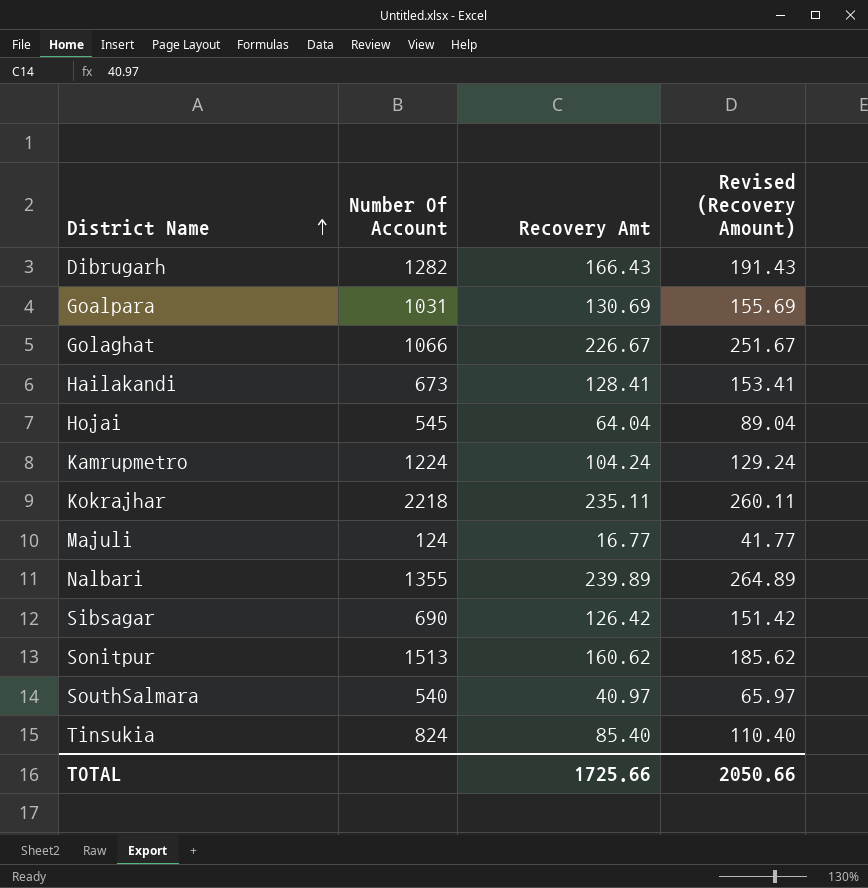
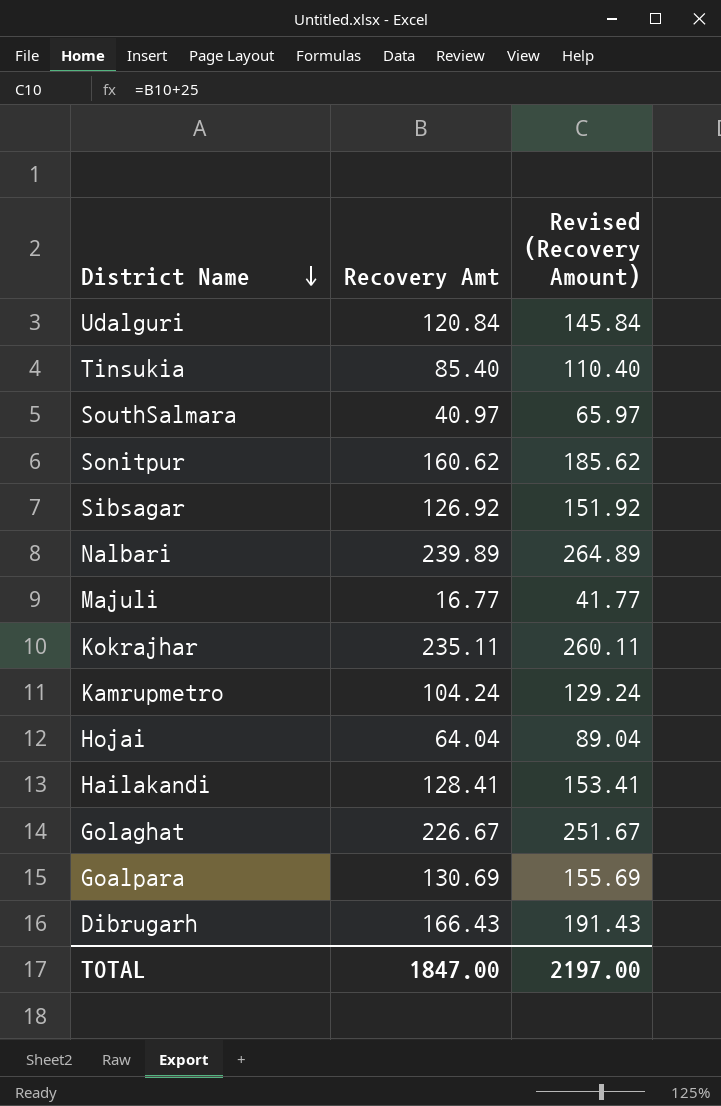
row order: District Name ascending -> District Name descending
column Number Of Account | position: 2 -> none
row Udalguri: none -> 120.84 | 145.84
Sibsagar | Recovery Amt: 126.42 -> 126.92
Sibsagar | Revised (Recovery Amount): 151.42 -> 151.92
TOTAL | Recovery Amt: 1725.66 -> 1847.00
TOTAL | Revised (Recovery Amount): 2050.66 -> 2197.00

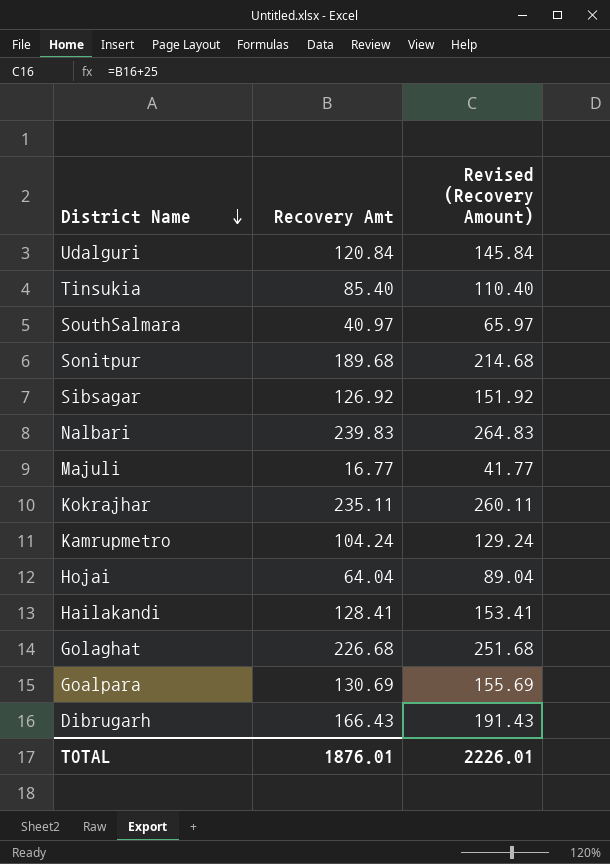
Sonitpur | Recovery Amt: 160.62 -> 189.68
Sonitpur | Revised (Recovery Amount): 185.62 -> 214.68
Nalbari | Recovery Amt: 239.89 -> 239.83
Nalbari | Revised (Recovery Amount): 264.89 -> 264.83
Golaghat | Recovery Amt: 226.67 -> 226.68
Golaghat | Revised (Recovery Amount): 251.67 -> 251.68
TOTAL | Recovery Amt: 1847.00 -> 1876.01
TOTAL | Revised (Recovery Amount): 2197.00 -> 2226.01

